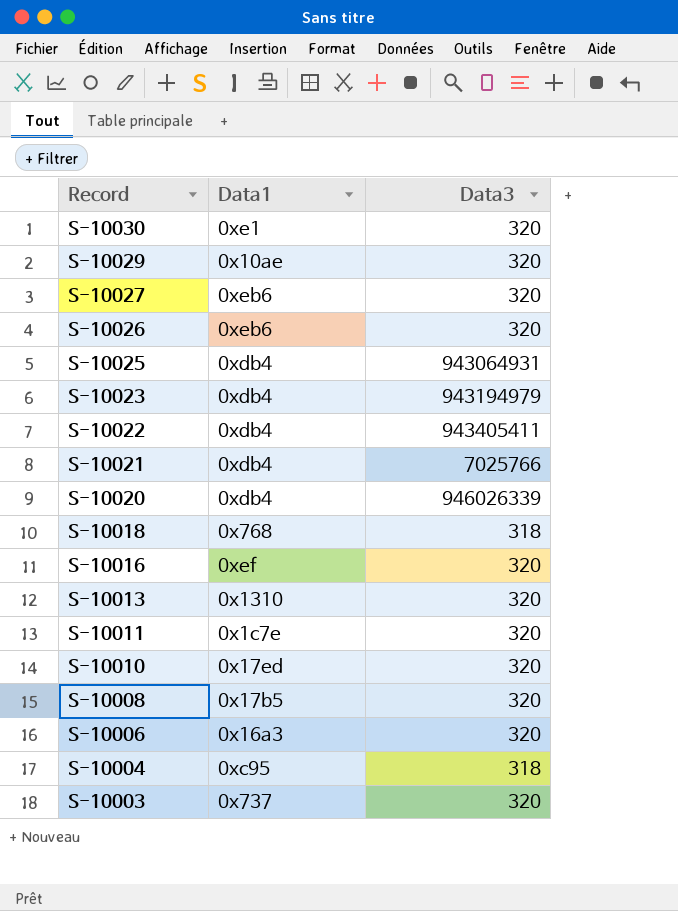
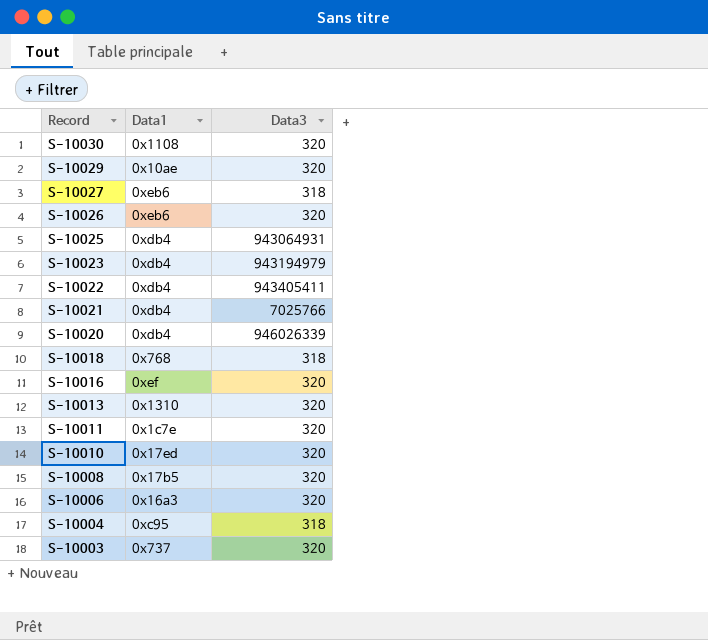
S-10030 | Data1: 0xe1 -> 0x1108
S-10027 | Data3: 320 -> 318

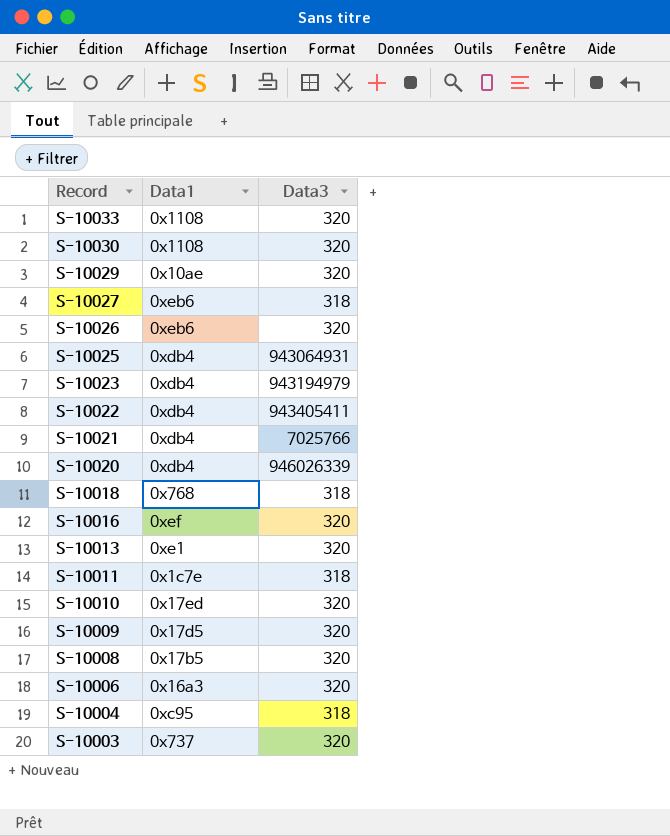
row S-10033: none -> 0x1108 | 320
S-10013 | Data1: 0x1310 -> 0xe1
S-10011 | Data3: 320 -> 318
row S-10009: none -> 0x17d5 | 320

